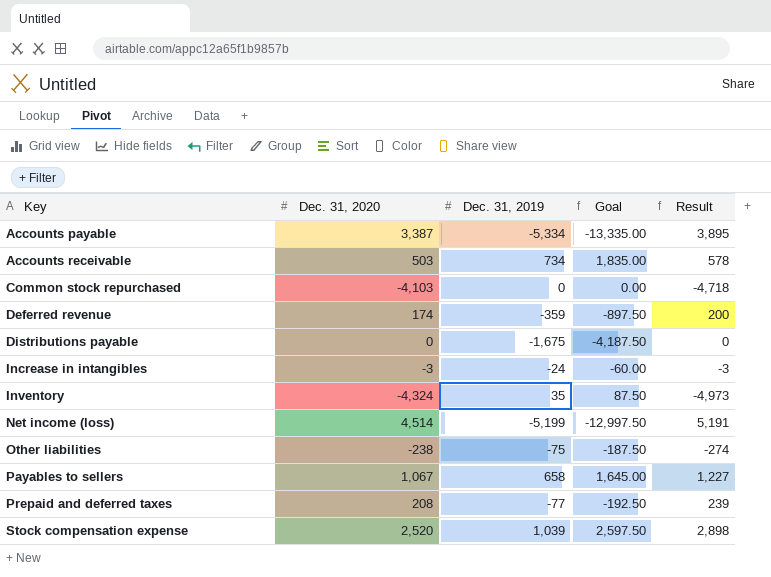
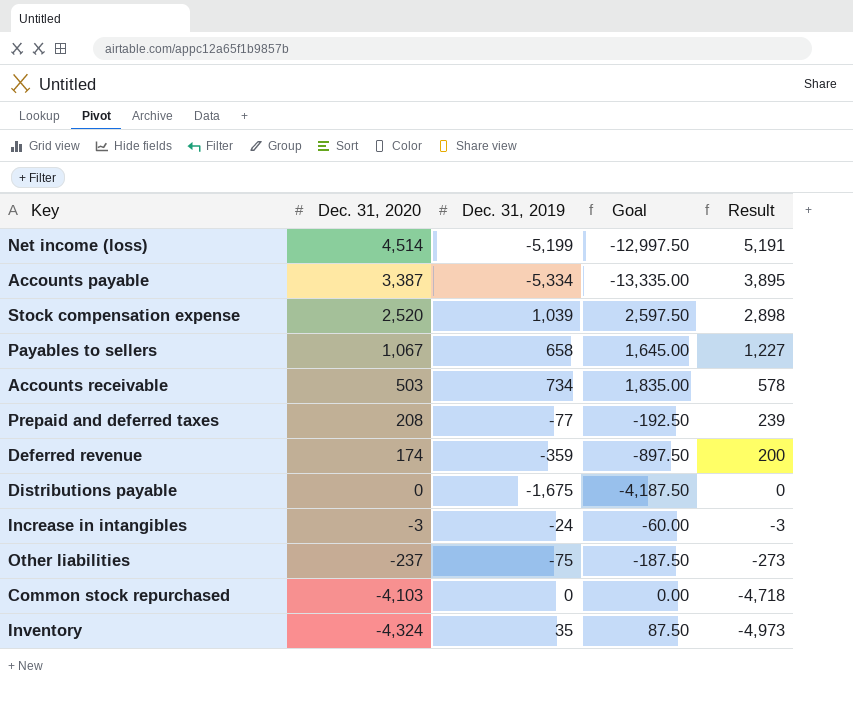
row order: Key ascending -> Dec. 31, 2020 descending
Other liabilities | Dec. 31, 2020: -238 -> -237
Other liabilities | Result: -274 -> -273

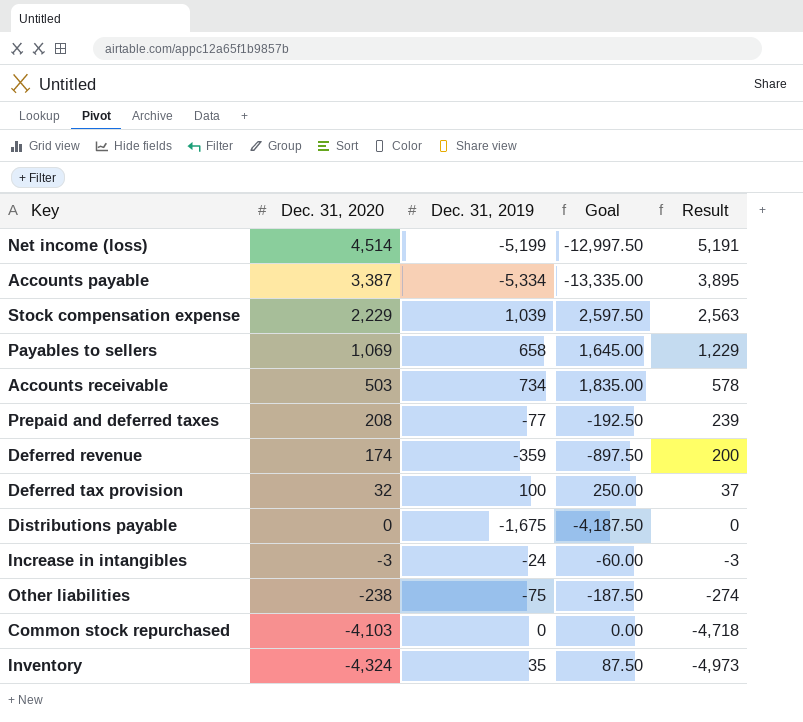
Stock compensation expense | Dec. 31, 2020: 2,520 -> 2,229
Stock compensation expense | Result: 2,898 -> 2,563
Payables to sellers | Dec. 31, 2020: 1,067 -> 1,069
Payables to sellers | Result: 1,227 -> 1,229
row Deferred tax provision: none -> 32 | 100 | 250.00 | 37
Other liabilities | Dec. 31, 2020: -237 -> -238
Other liabilities | Result: -273 -> -274

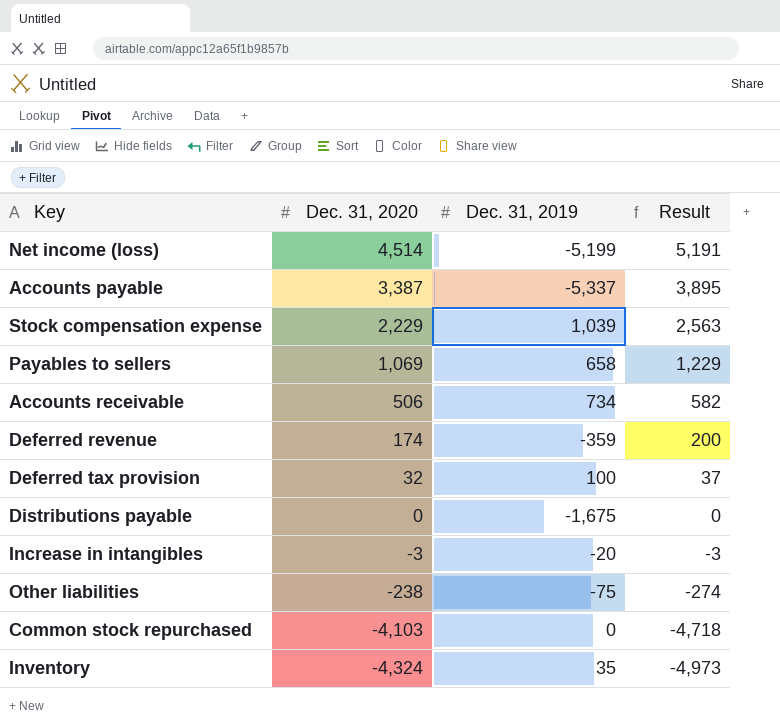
column Goal | formula: [Dec. 31, 2019] * 2.5 -> none
row Prepaid and deferred taxes: 208 | -77 | -192.50 | 239 -> none
Accounts payable | Dec. 31, 2019: -5,334 -> -5,337
Accounts receivable | Dec. 31, 2020: 503 -> 506
Accounts receivable | Result: 578 -> 582
Increase in intangibles | Dec. 31, 2019: -24 -> -20

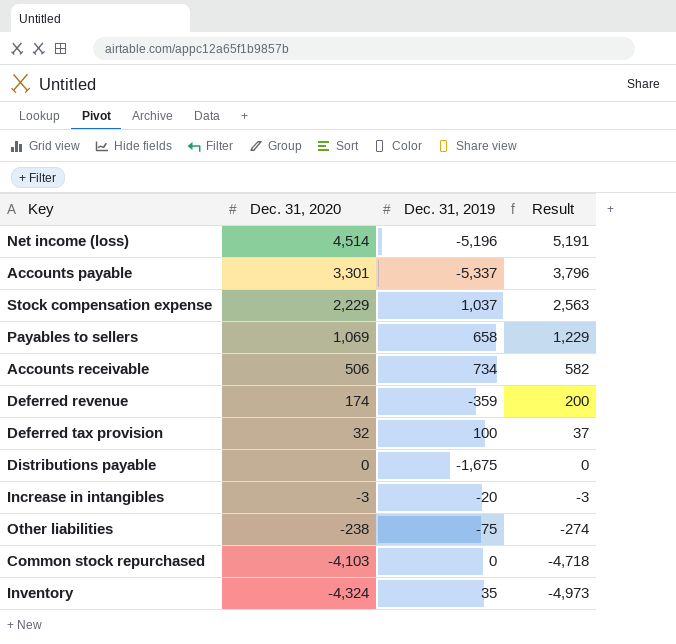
Net income (loss) | Dec. 31, 2019: -5,199 -> -5,196
Accounts payable | Dec. 31, 2020: 3,387 -> 3,301
Accounts payable | Result: 3,895 -> 3,796
Stock compensation expense | Dec. 31, 2019: 1,039 -> 1,037

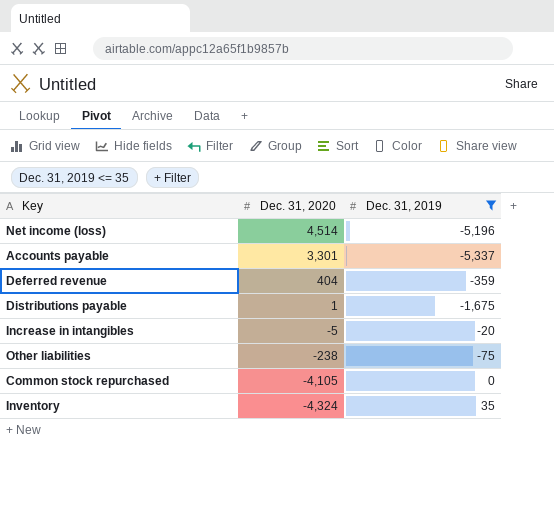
filter: none -> Dec. 31, 2019 <= 35
column Result | formula: [Dec. 31, 2020] * 1.15 -> none
Deferred revenue | Dec. 31, 2020: 174 -> 404
Distributions payable | Dec. 31, 2020: 0 -> 1
Increase in intangibles | Dec. 31, 2020: -3 -> -5
Common stock repurchased | Dec. 31, 2020: -4,103 -> -4,105

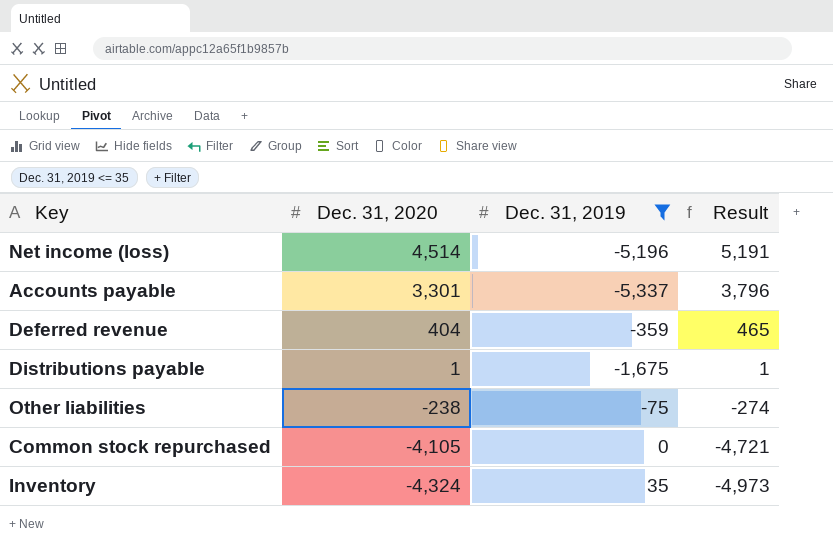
column Result | formula: none -> [Dec. 31, 2020] * 1.15
row Increase in intangibles: -5 | -20 -> none

